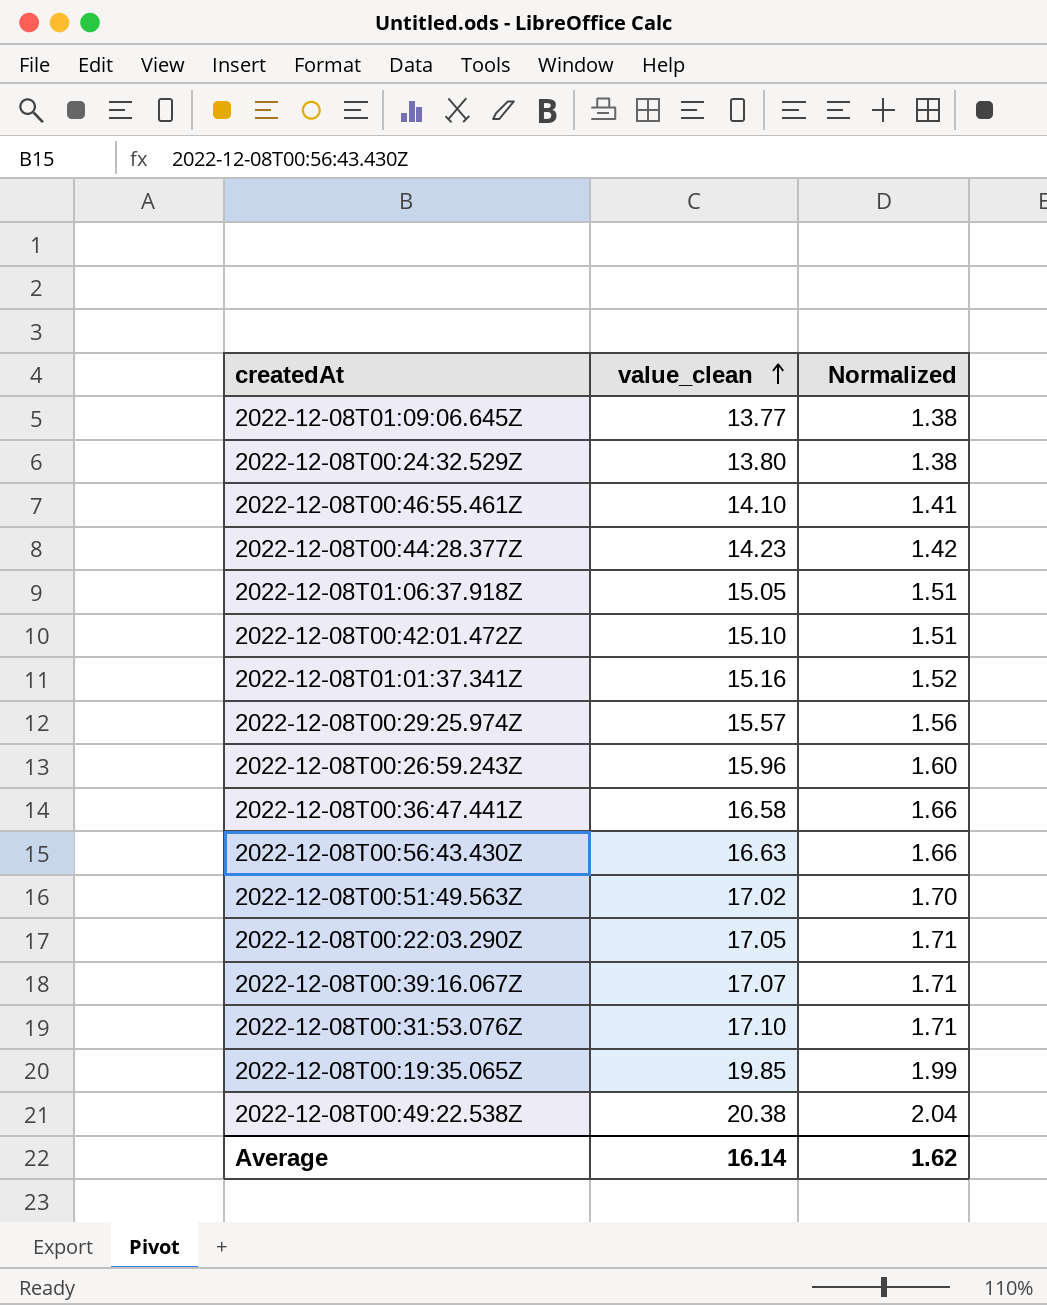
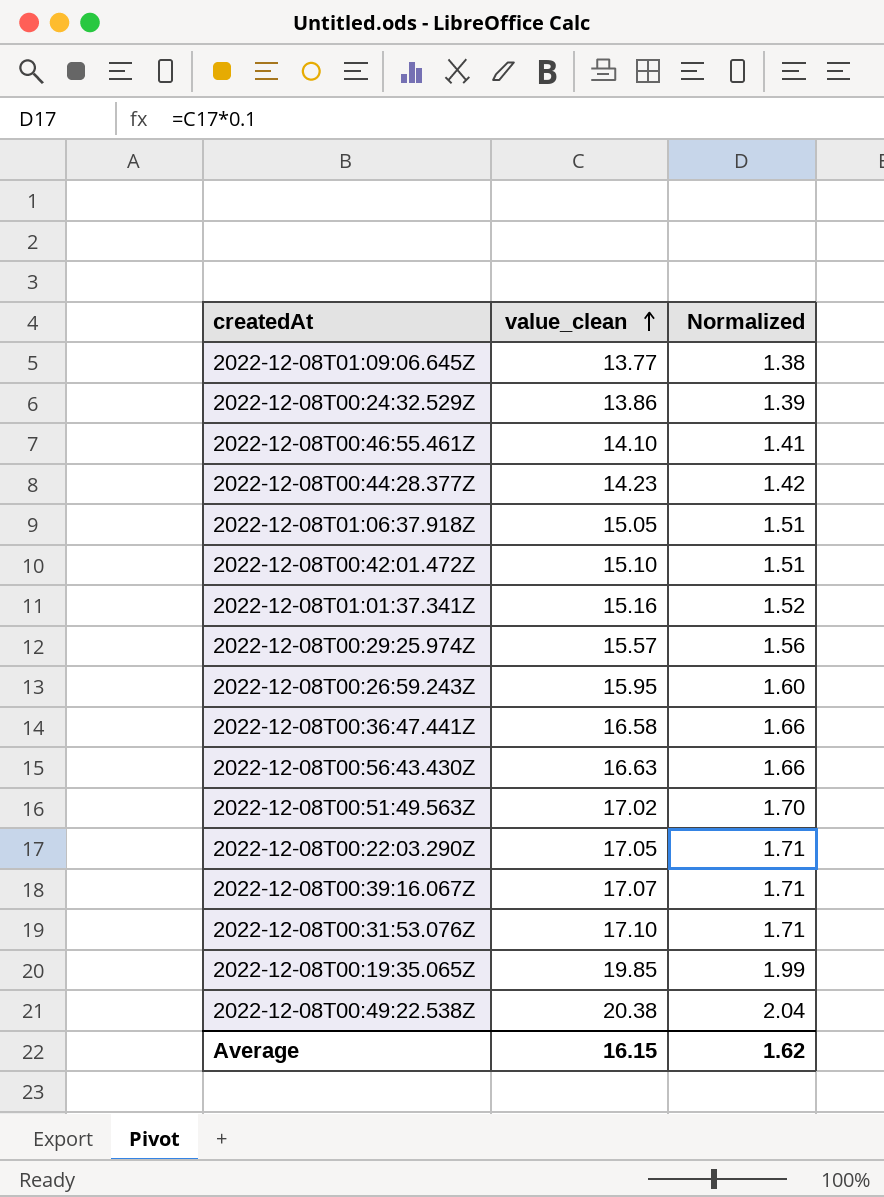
2022-12-08T00:24:32.529Z | value_clean: 13.80 -> 13.86
2022-12-08T00:24:32.529Z | Normalized: 1.38 -> 1.39
2022-12-08T00:26:59.243Z | value_clean: 15.96 -> 15.95
Average | value_clean: 16.14 -> 16.15

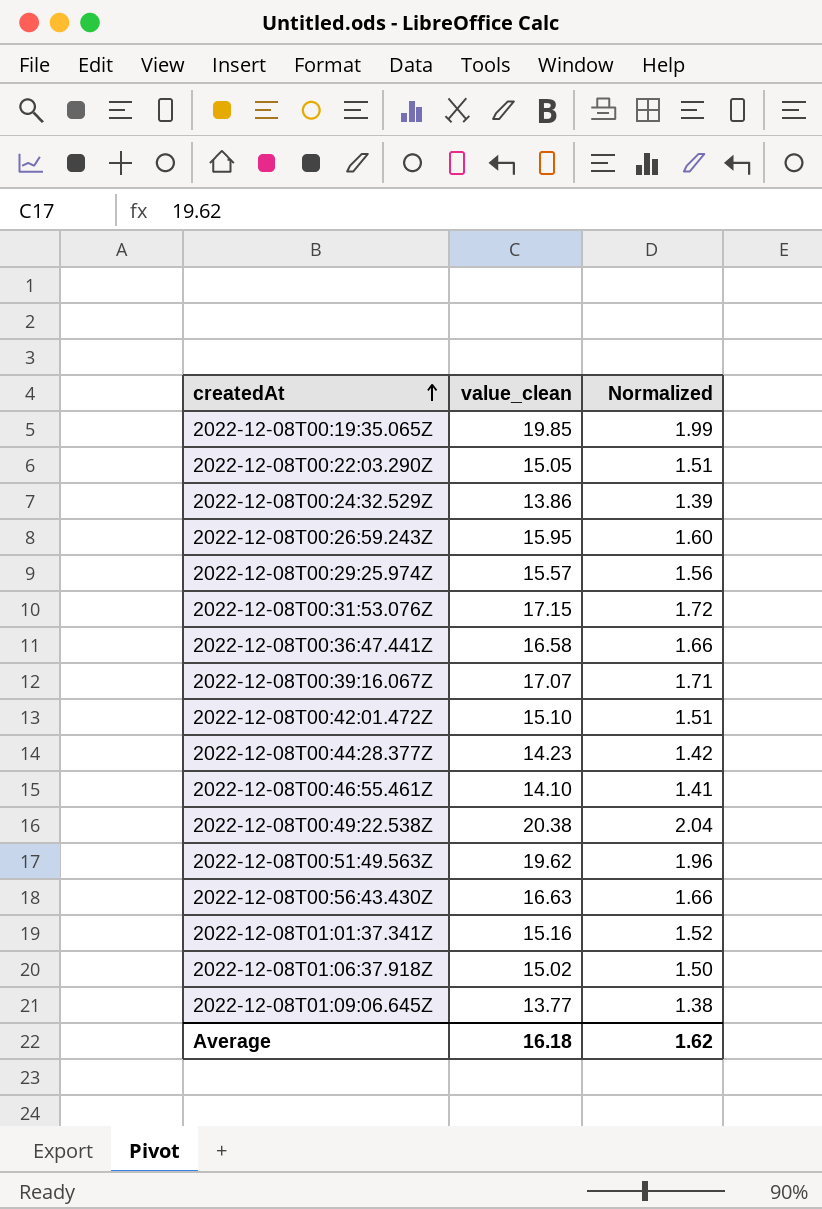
row order: value_clean ascending -> createdAt ascending
2022-12-08T00:22:03.290Z | value_clean: 17.05 -> 15.05
2022-12-08T00:22:03.290Z | Normalized: 1.71 -> 1.51
2022-12-08T00:31:53.076Z | value_clean: 17.10 -> 17.15
2022-12-08T00:31:53.076Z | Normalized: 1.71 -> 1.72
2022-12-08T00:51:49.563Z | value_clean: 17.02 -> 19.62
2022-12-08T00:51:49.563Z | Normalized: 1.70 -> 1.96
2022-12-08T01:06:37.918Z | value_clean: 15.05 -> 15.02
2022-12-08T01:06:37.918Z | Normalized: 1.51 -> 1.50
Average | value_clean: 16.15 -> 16.18

